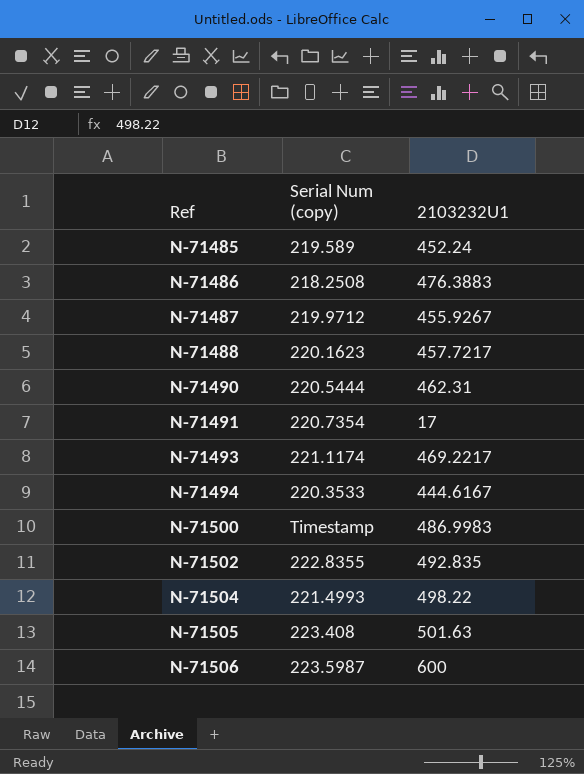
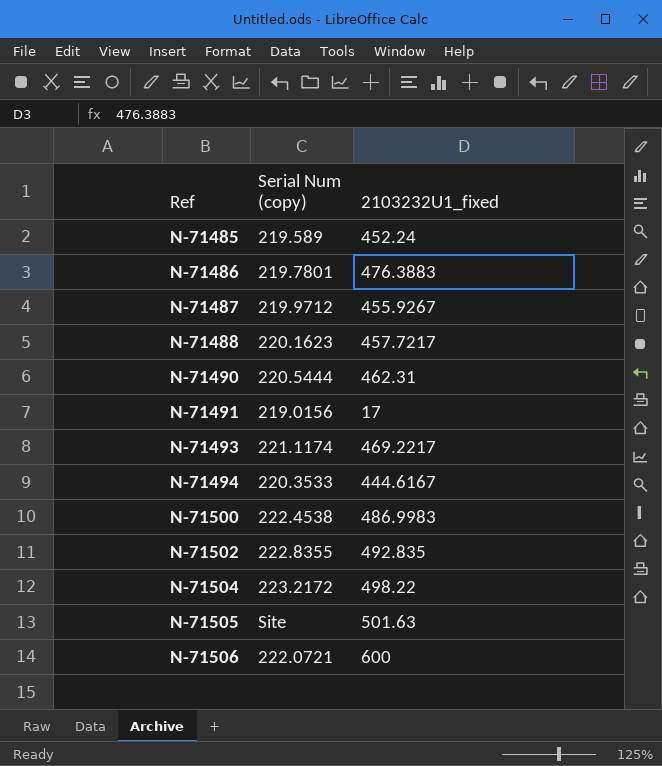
column name: 2103232U1 -> 2103232U1_fixed
N-71486 | Serial Num (copy): 218.2508 -> 219.7801
N-71491 | Serial Num (copy): 220.7354 -> 219.0156
N-71500 | Serial Num (copy): Timestamp -> 222.4538
N-71504 | Serial Num (copy): 221.4993 -> 223.2172
N-71505 | Serial Num (copy): 223.408 -> Site
N-71506 | Serial Num (copy): 223.5987 -> 222.0721

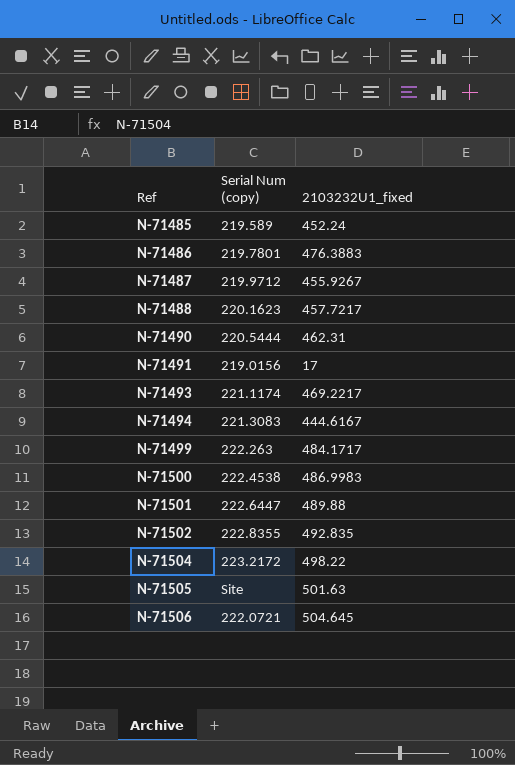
N-71494 | Serial Num (copy): 220.3533 -> 221.3083
row N-71499: none -> 222.263 | 484.1717
row N-71501: none -> 222.6447 | 489.88
N-71506 | 2103232U1_fixed: 600 -> 504.645

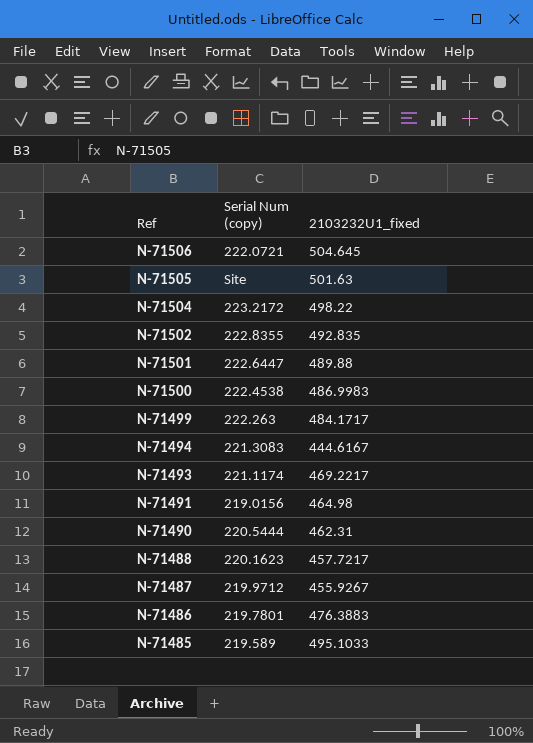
row order: Ref ascending -> Ref descending
N-71491 | 2103232U1_fixed: 17 -> 464.98
N-71485 | 2103232U1_fixed: 452.24 -> 495.1033

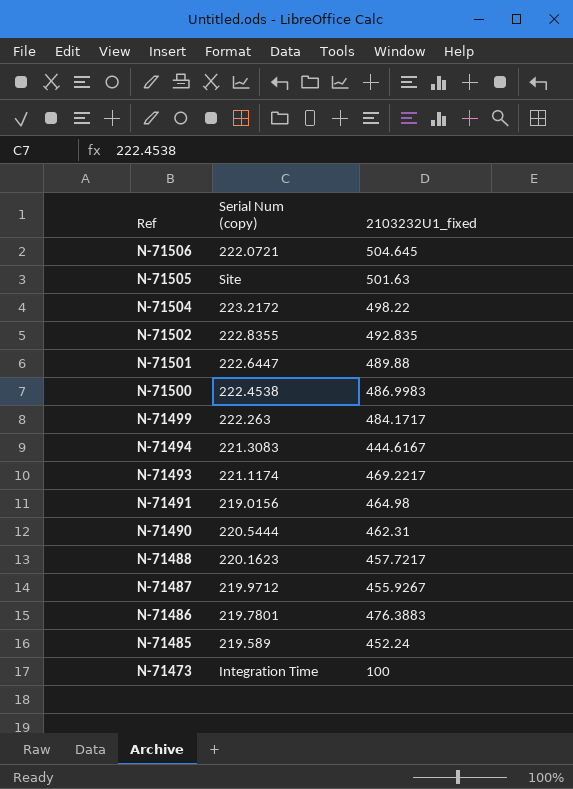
N-71485 | 2103232U1_fixed: 495.1033 -> 452.24
row N-71473: none -> Integration Time | 100

